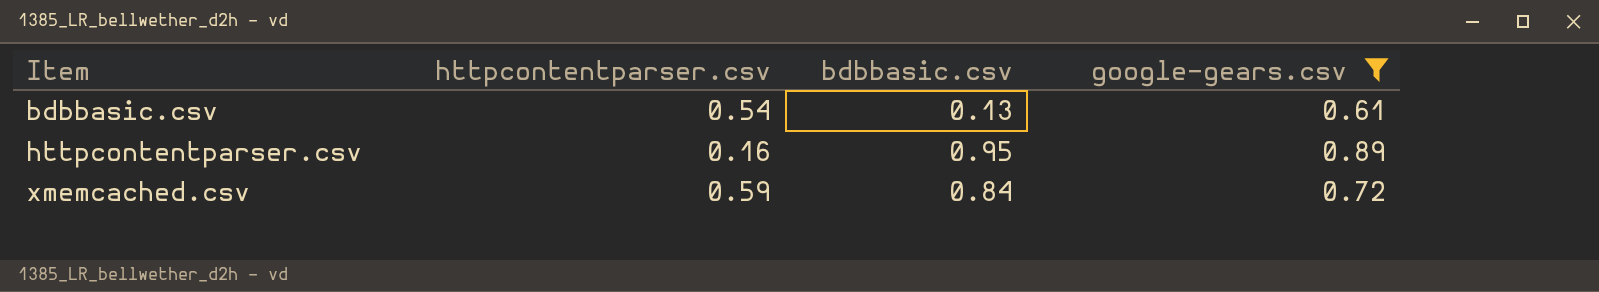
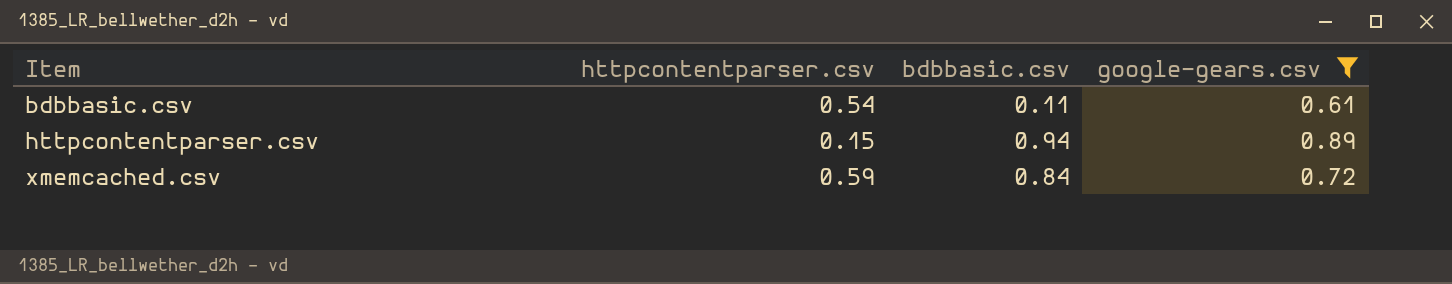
bdbbasic.csv | bdbbasic.csv: 0.13 -> 0.11
httpcontentparser.csv | httpcontentparser.csv: 0.16 -> 0.15
httpcontentparser.csv | bdbbasic.csv: 0.95 -> 0.94

